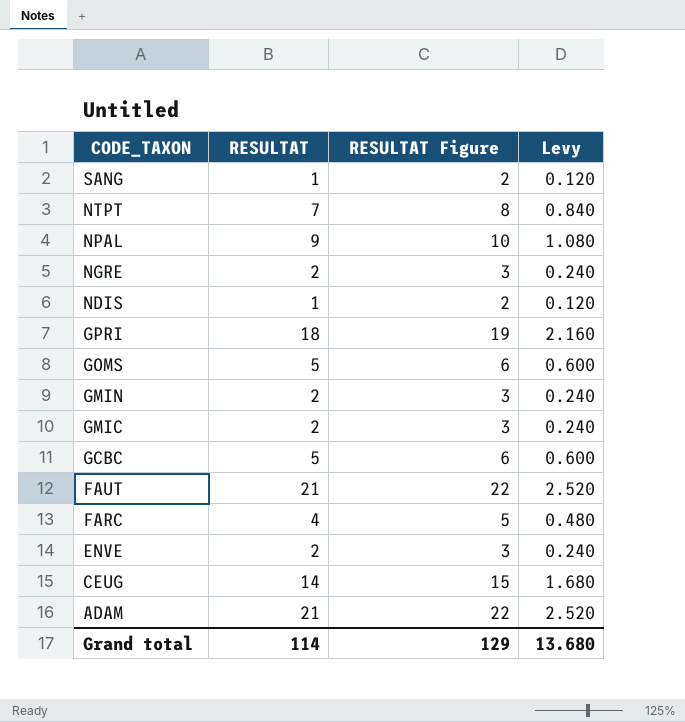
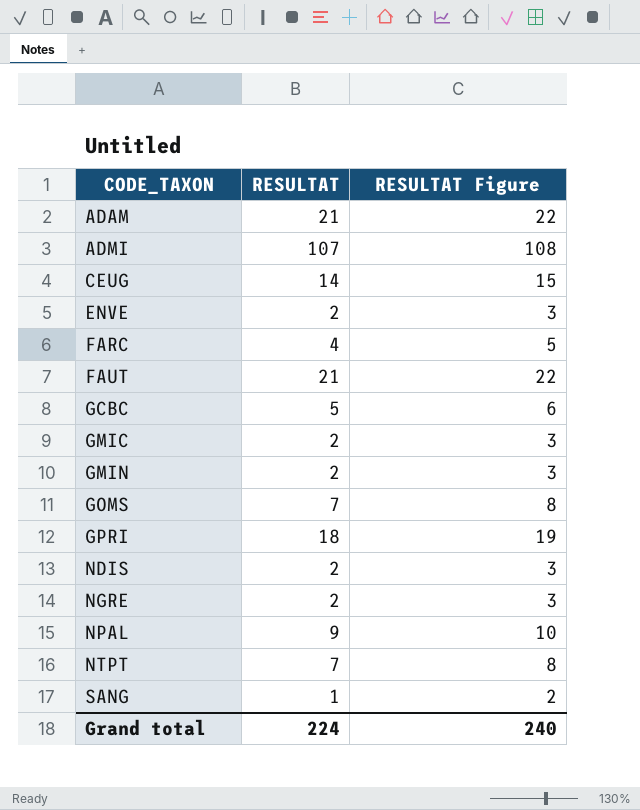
row order: CODE_TAXON descending -> CODE_TAXON ascending
column Levy | formula: [RESULTAT] * 0.12 -> none
row ADMI: none -> 107 | 108
GOMS | RESULTAT: 5 -> 7
GOMS | RESULTAT Figure: 6 -> 8
NDIS | RESULTAT: 1 -> 2
NDIS | RESULTAT Figure: 2 -> 3
Grand total | RESULTAT: 114 -> 224
Grand total | RESULTAT Figure: 129 -> 240

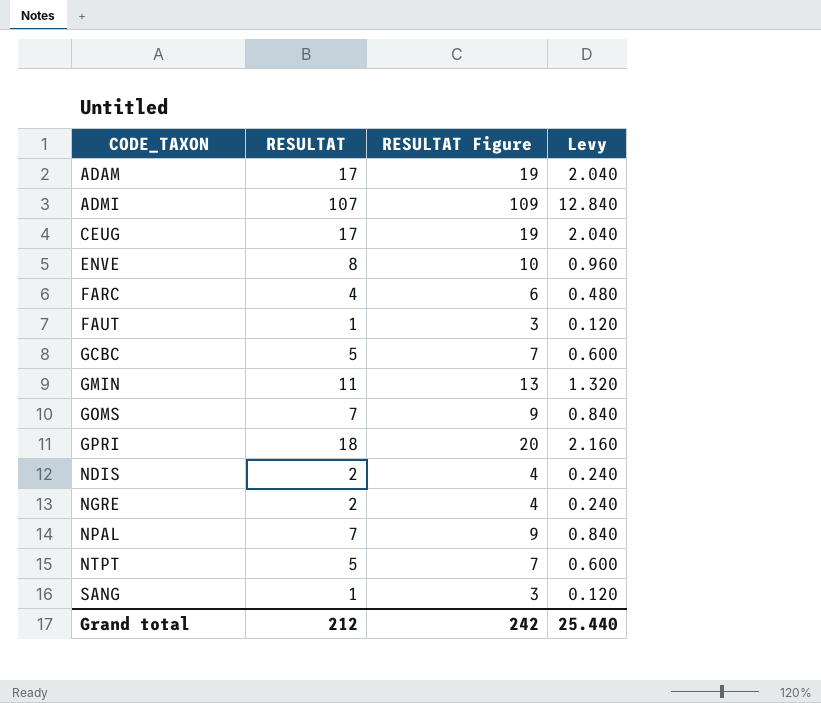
column RESULTAT Figure | formula: [RESULTAT] + 1 -> [RESULTAT] + 2
column Levy | formula: none -> [RESULTAT] * 0.12
row GMIC: 2 | 3 -> none
ADAM | RESULTAT: 21 -> 17
CEUG | RESULTAT: 14 -> 17
ENVE | RESULTAT: 2 -> 8
FAUT | RESULTAT: 21 -> 1
GMIN | RESULTAT: 2 -> 11
NPAL | RESULTAT: 9 -> 7
NTPT | RESULTAT: 7 -> 5
Grand total | RESULTAT: 224 -> 212
Grand total | RESULTAT Figure: 240 -> 242

